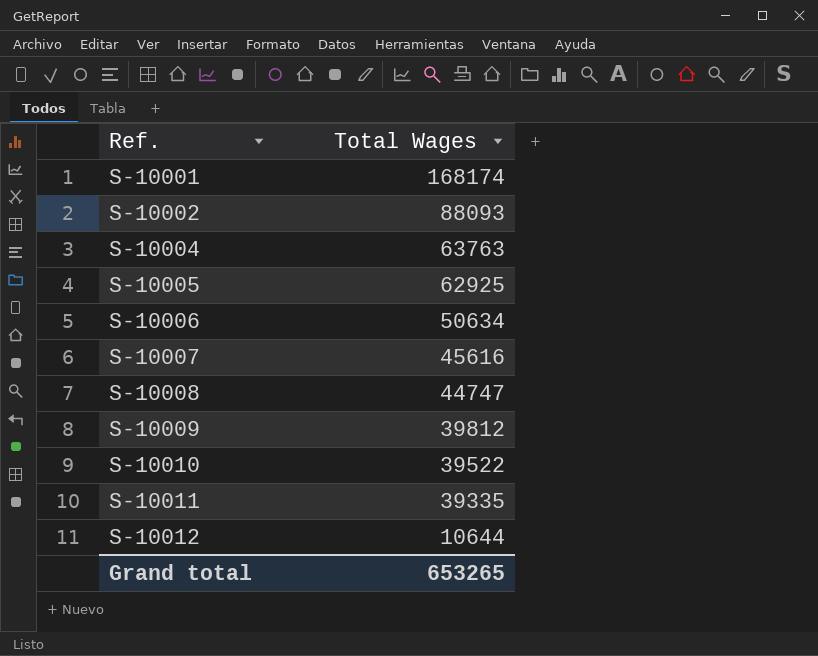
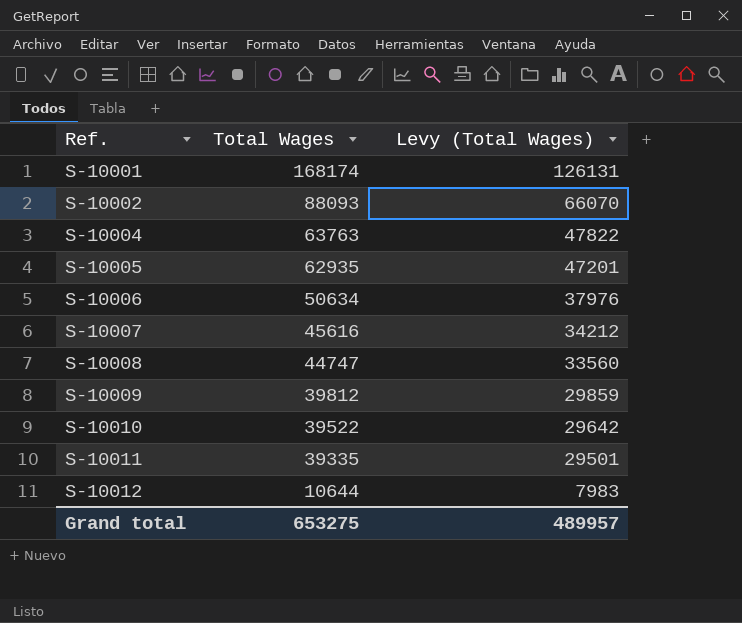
column Levy (Total Wages) | formula: none -> [Total Wages] * 0.75
S-10005 | Total Wages: 62925 -> 62935
Grand total | Total Wages: 653265 -> 653275

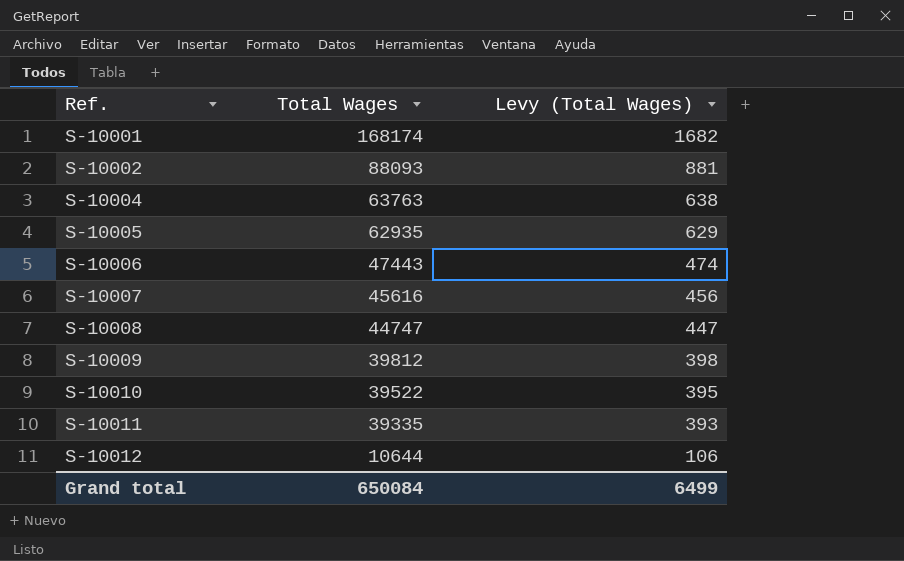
column Levy (Total Wages) | formula: [Total Wages] * 0.75 -> [Total Wages] * 0.01
S-10006 | Total Wages: 50634 -> 47443
Grand total | Total Wages: 653275 -> 650084
Grand total | Levy (Total Wages): 489957 -> 6499

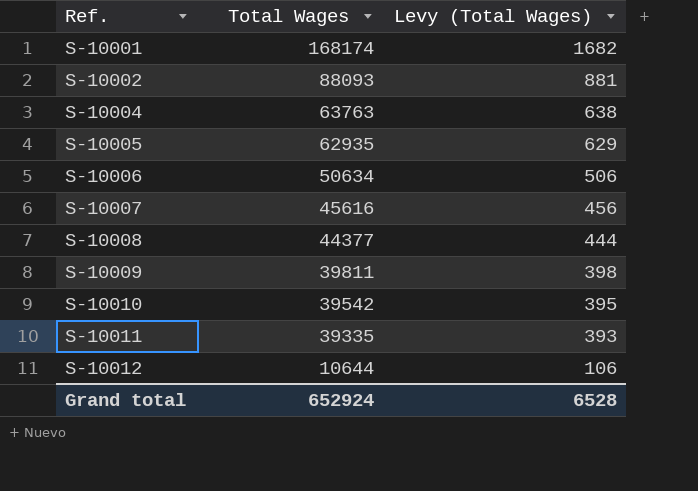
S-10006 | Total Wages: 47443 -> 50634
S-10006 | Levy (Total Wages): 474 -> 506
S-10008 | Total Wages: 44747 -> 44377
S-10008 | Levy (Total Wages): 447 -> 444
S-10009 | Total Wages: 39812 -> 39811
S-10010 | Total Wages: 39522 -> 39542
Grand total | Total Wages: 650084 -> 652924
Grand total | Levy (Total Wages): 6499 -> 6528

